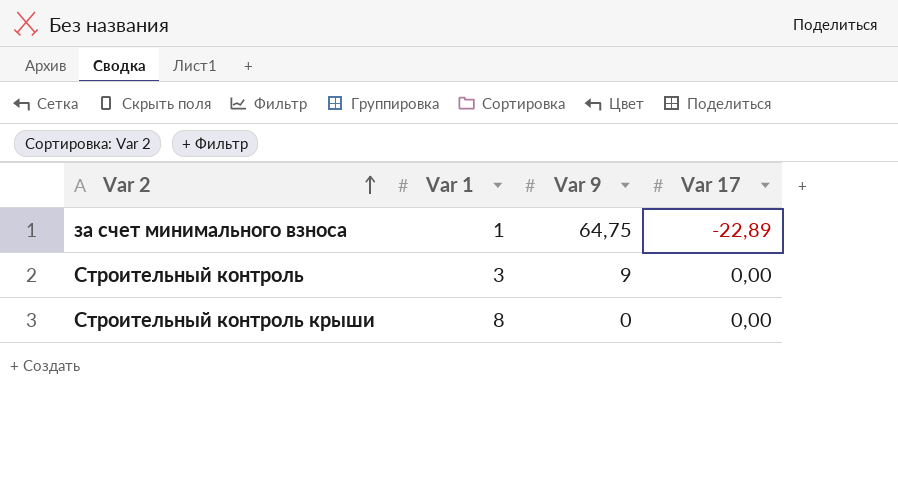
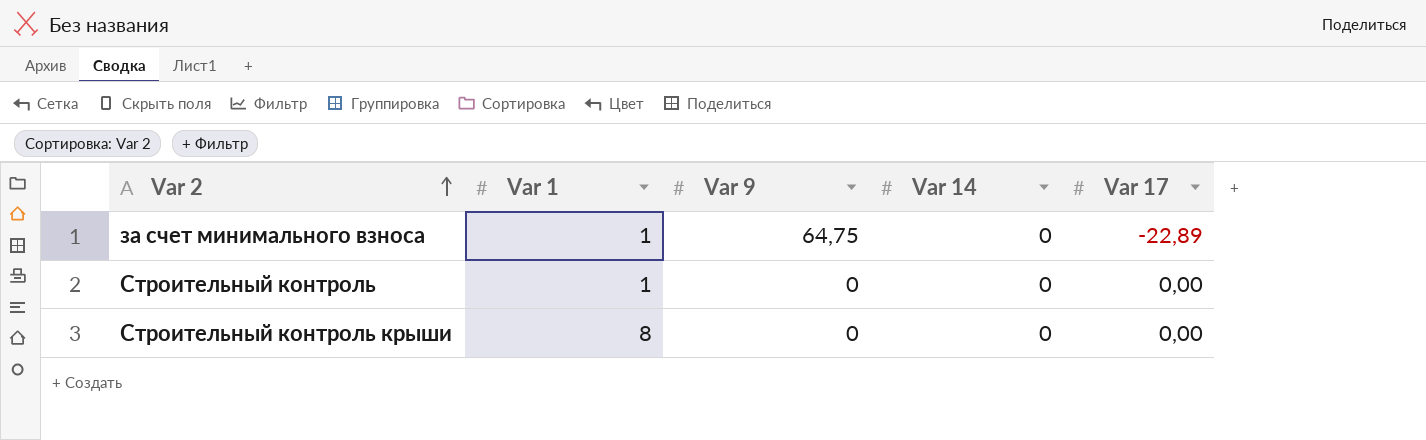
column Var 14 | position: none -> 4
Строительный контроль | Var 1: 3 -> 1
Строительный контроль | Var 9: 9 -> 0

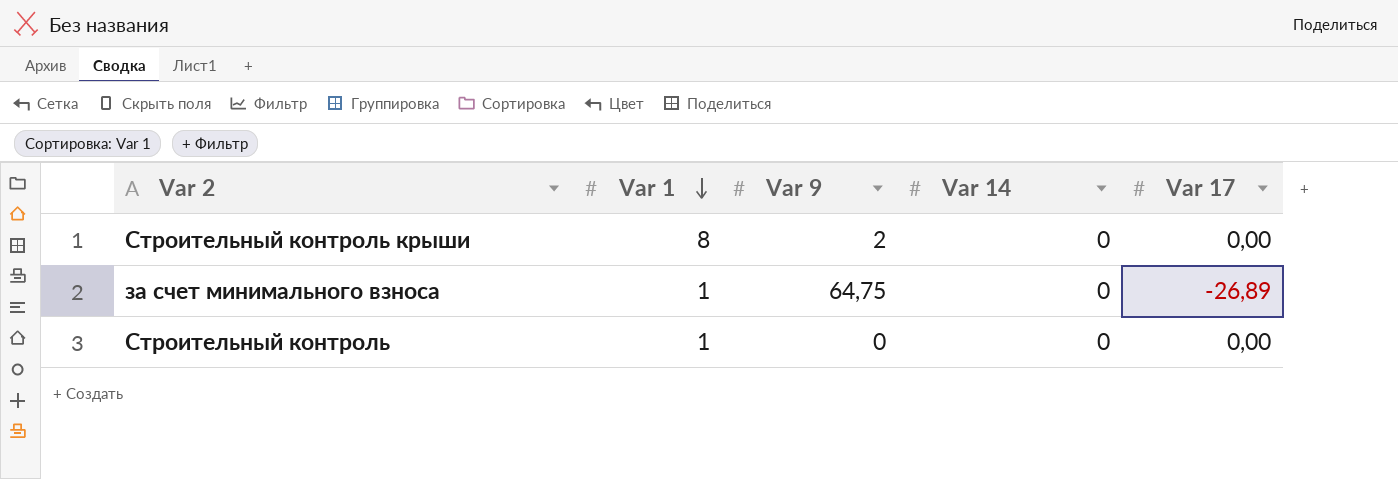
row order: Var 2 ascending -> Var 1 descending
Строительный контроль крыши | Var 9: 0 -> 2
за счет минимального взноса | Var 17: -22,89 -> -26,89

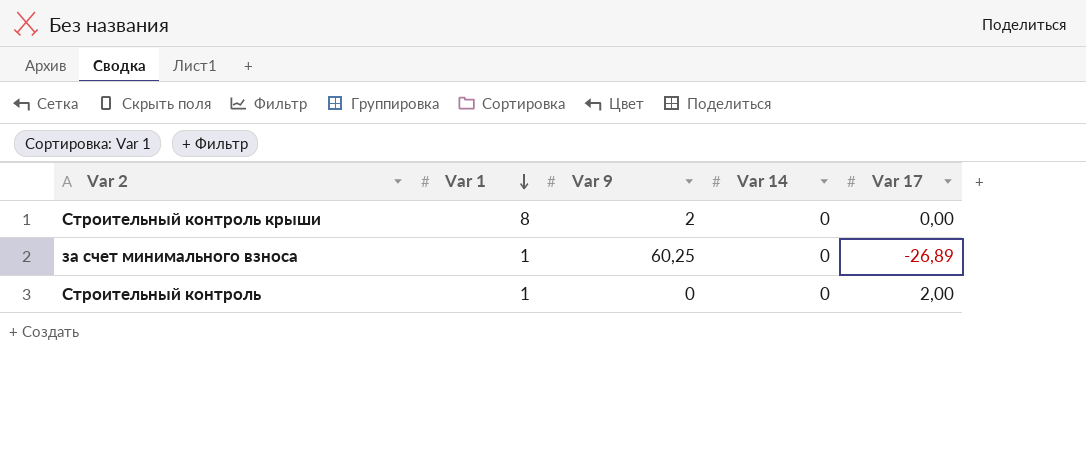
за счет минимального взноса | Var 9: 64,75 -> 60,25
Строительный контроль | Var 17: 0,00 -> 2,00

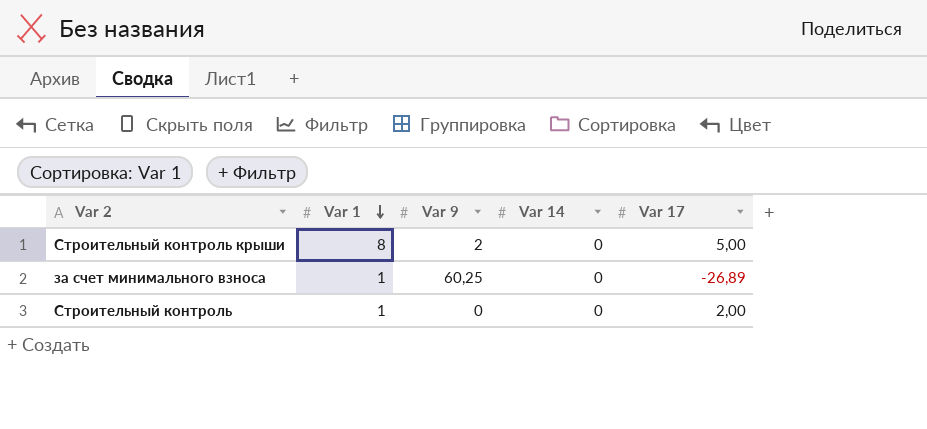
Строительный контроль крыши | Var 17: 0,00 -> 5,00

